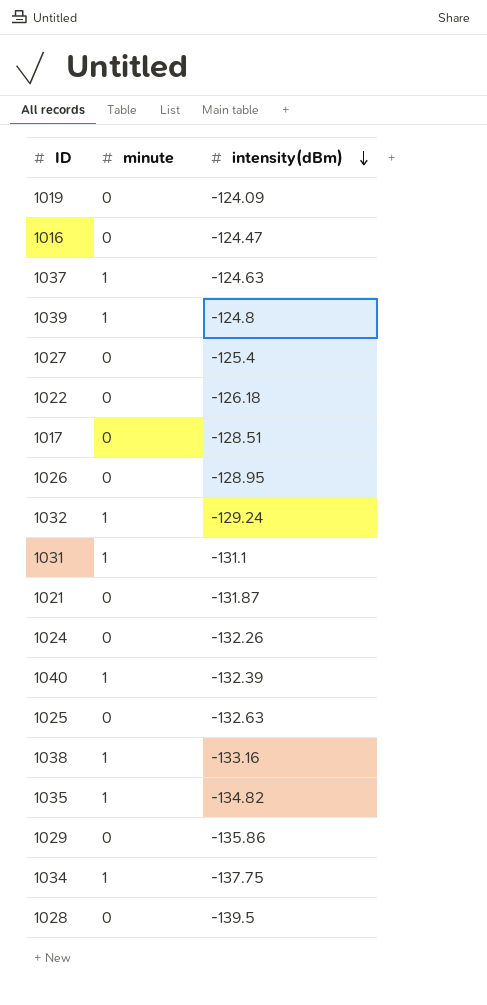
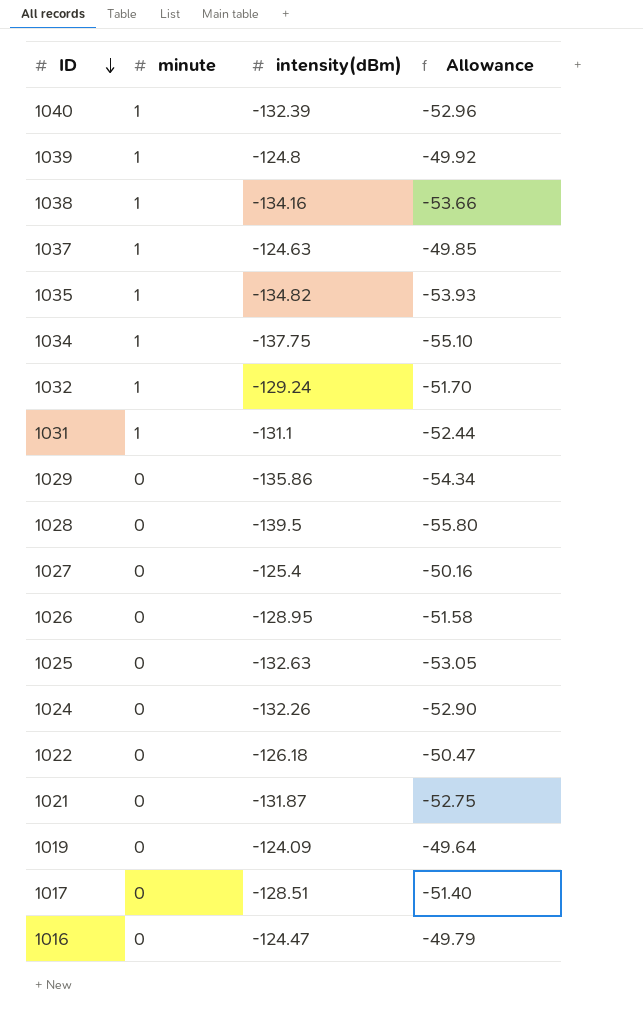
row order: intensity(dBm) descending -> ID descending
column Allowance | formula: none -> [intensity(dBm)] * 0.4
1038 | intensity(dBm): -133.16 -> -134.16

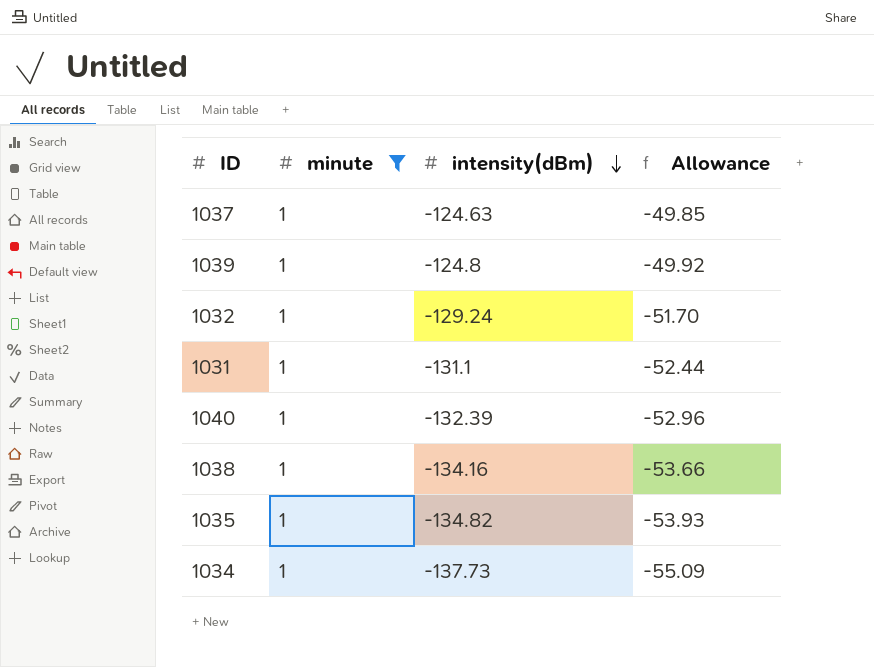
filter: none -> minute = 1
row order: ID descending -> intensity(dBm) descending
1034 | intensity(dBm): -137.75 -> -137.73
1034 | Allowance: -55.10 -> -55.09

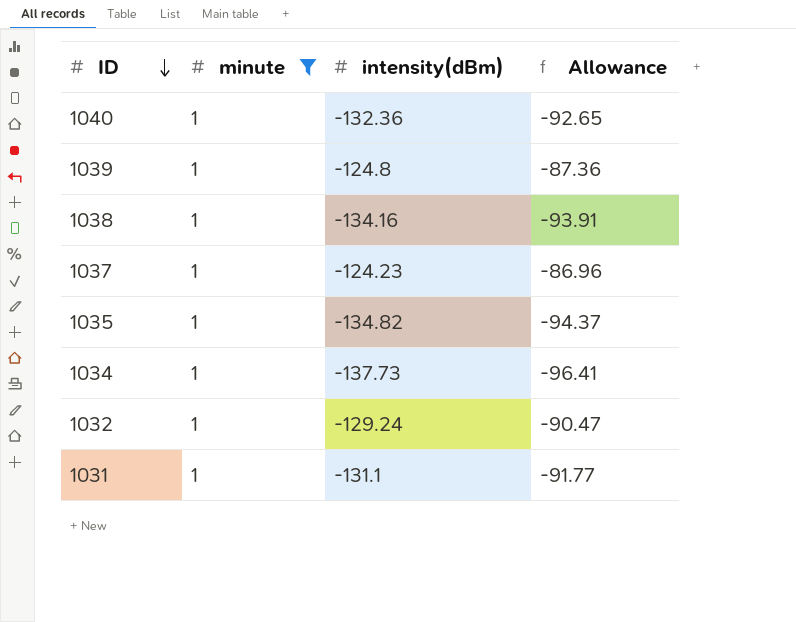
row order: intensity(dBm) descending -> ID descending
column Allowance | formula: [intensity(dBm)] * 0.4 -> [intensity(dBm)] * 0.7
1040 | intensity(dBm): -132.39 -> -132.36
1037 | intensity(dBm): -124.63 -> -124.23

